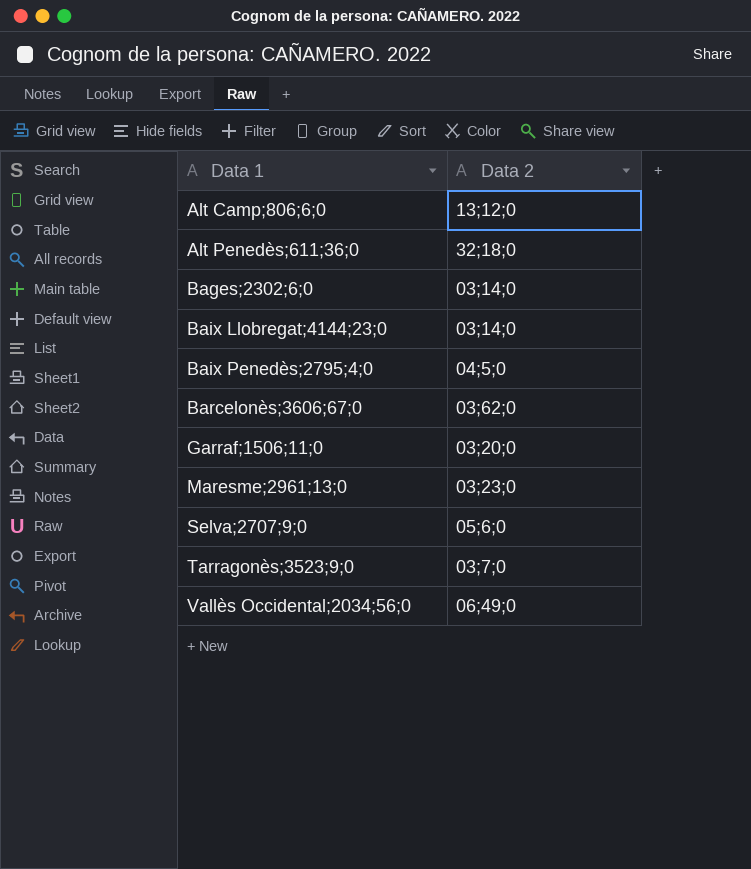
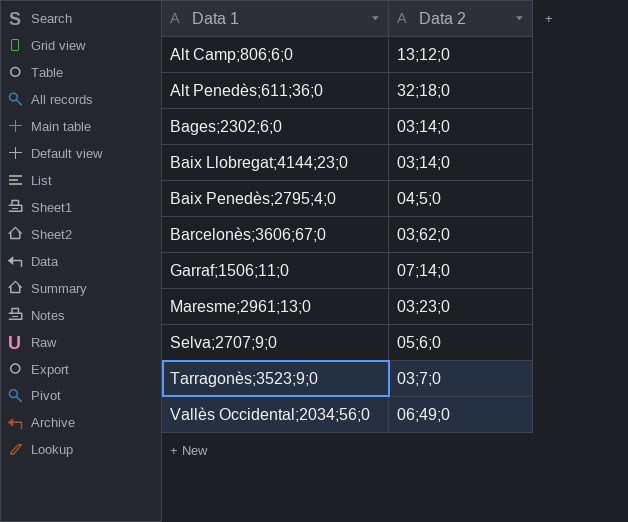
Garraf;1506;11;0 | Data 2: 03;20;0 -> 07;14;0

